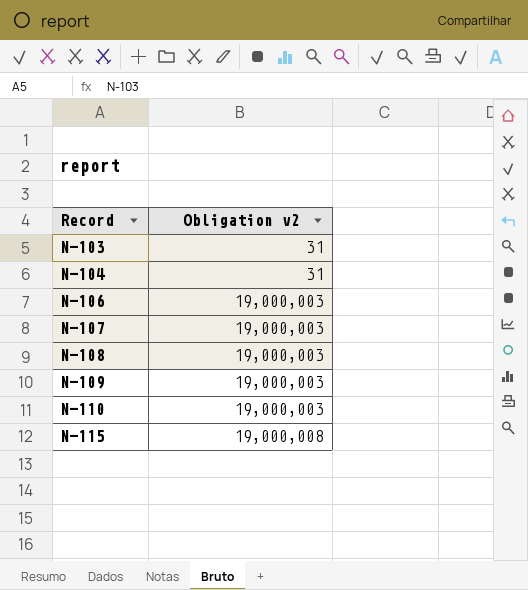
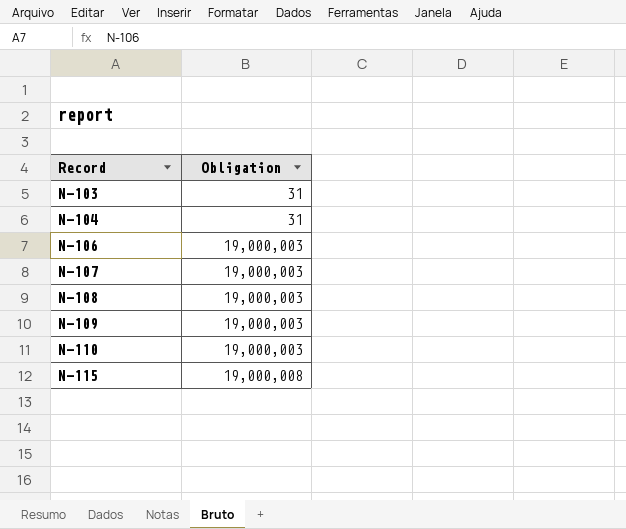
column name: Obligation v2 -> Obligation

